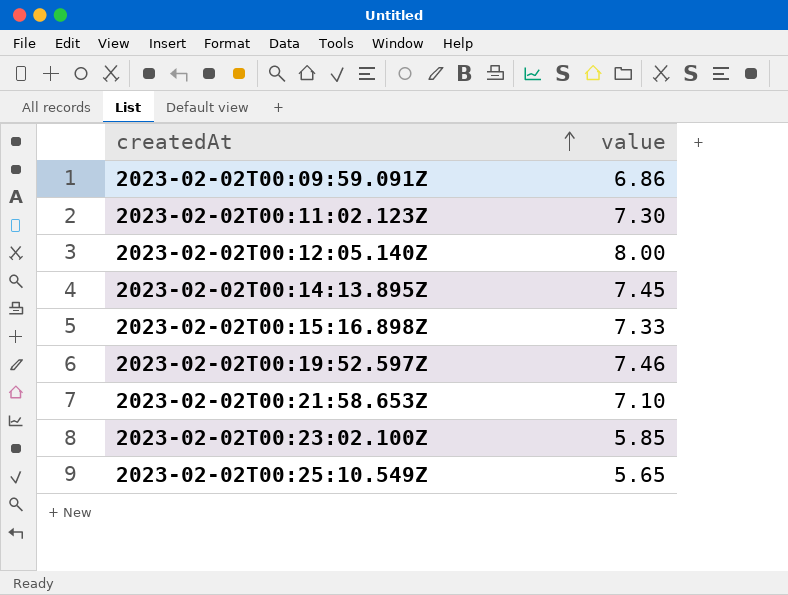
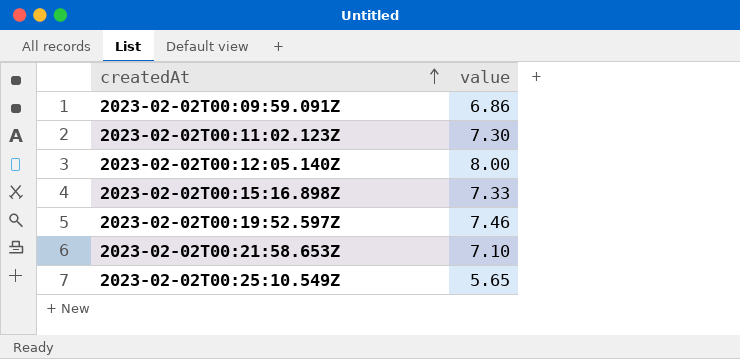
row 2023-02-02T00:14:13.895Z: 7.45 -> none
row 2023-02-02T00:23:02.100Z: 5.85 -> none

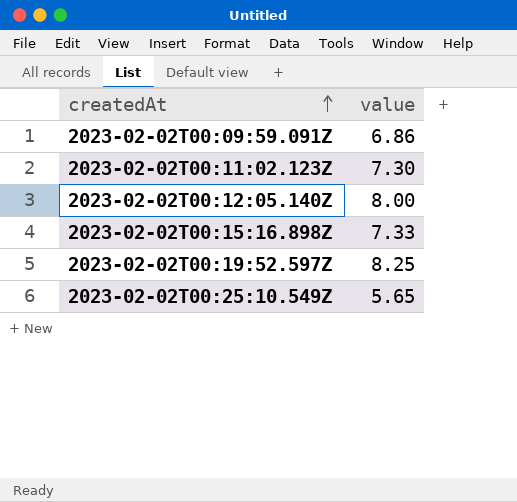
row 2023-02-02T00:21:58.653Z: 7.10 -> none
2023-02-02T00:19:52.597Z | value: 7.46 -> 8.25

